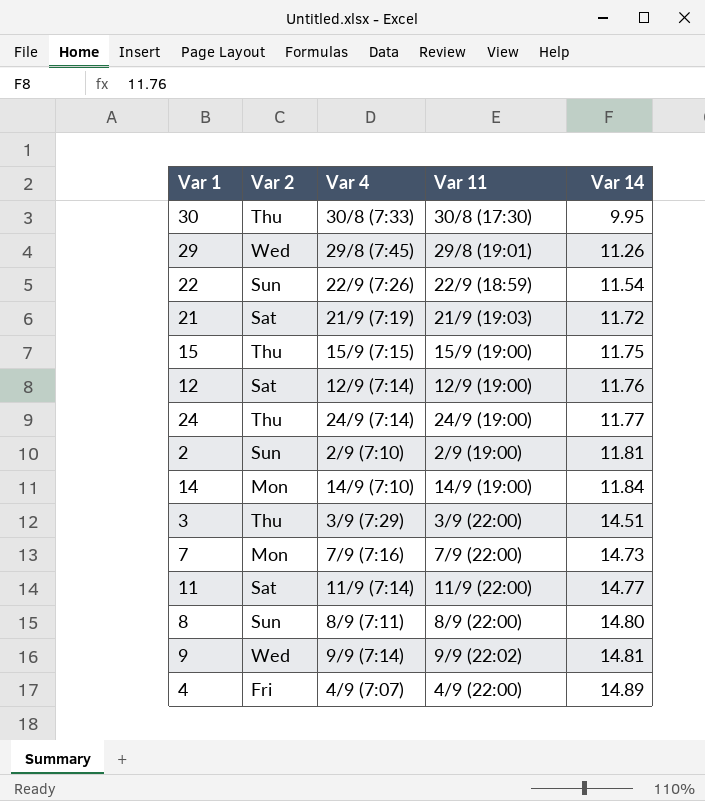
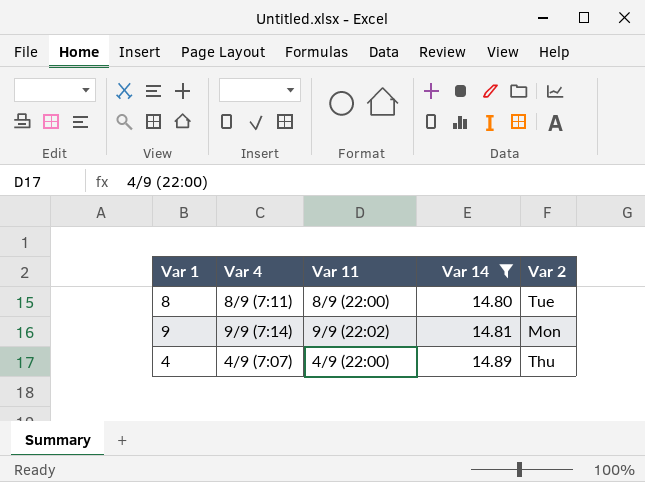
filter: none -> Var 14 >= 14.80
column Var 2 | position: 2 -> 5
8 | Var 2: Sun -> Tue
9 | Var 2: Wed -> Mon
4 | Var 2: Fri -> Thu

